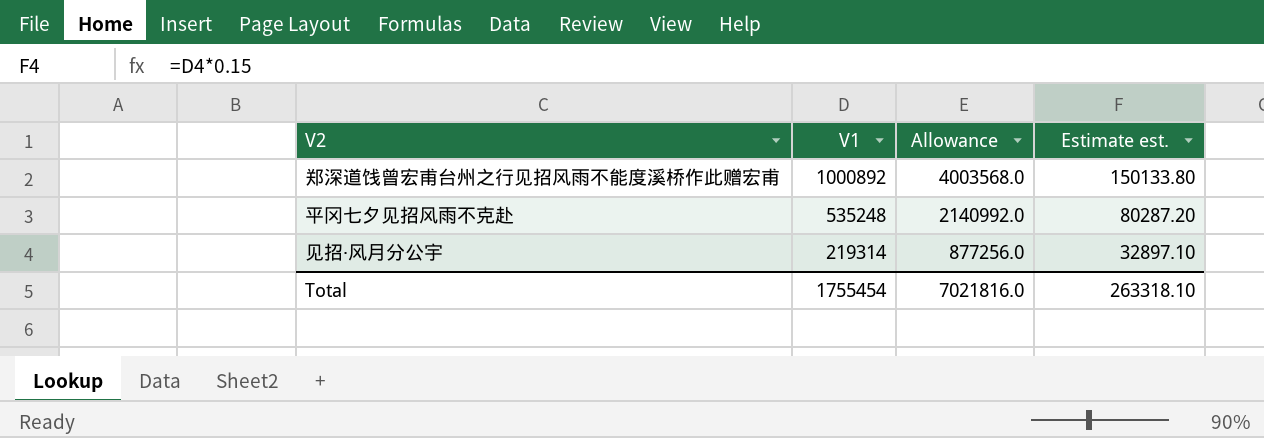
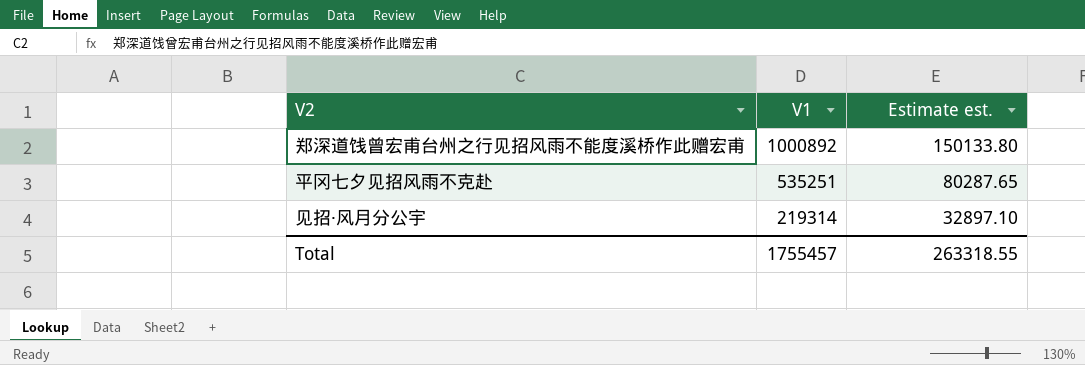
column Allowance | formula: [V1] * 4 -> none
平冈七夕见招风雨不克赴 | V1: 535248 -> 535251
平冈七夕见招风雨不克赴 | Estimate est.: 80287.20 -> 80287.65
Total | V1: 1755454 -> 1755457
Total | Estimate est.: 263318.10 -> 263318.55

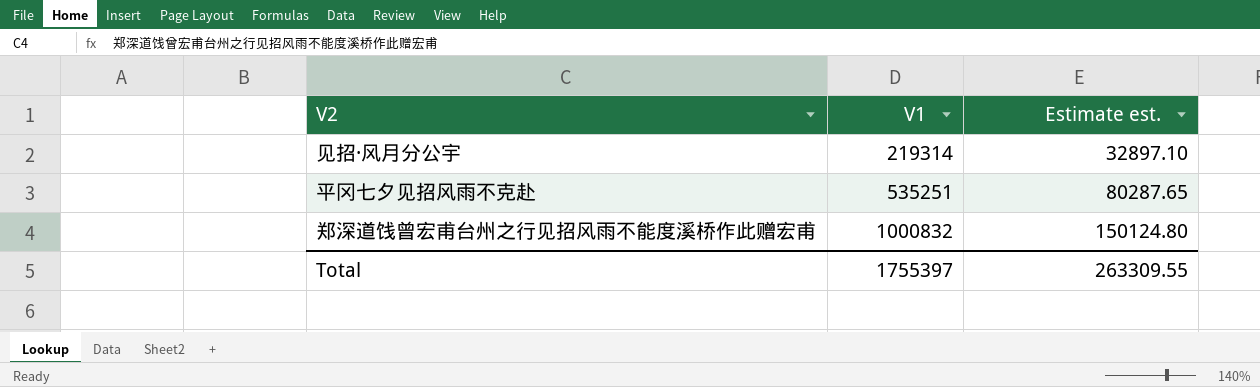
row order: V1 descending -> V1 ascending
郑深道饯曾宏甫台州之行见招风雨不能度溪桥作此赠宏甫 | V1: 1000892 -> 1000832
郑深道饯曾宏甫台州之行见招风雨不能度溪桥作此赠宏甫 | Estimate est.: 150133.80 -> 150124.80
Total | V1: 1755457 -> 1755397
Total | Estimate est.: 263318.55 -> 263309.55

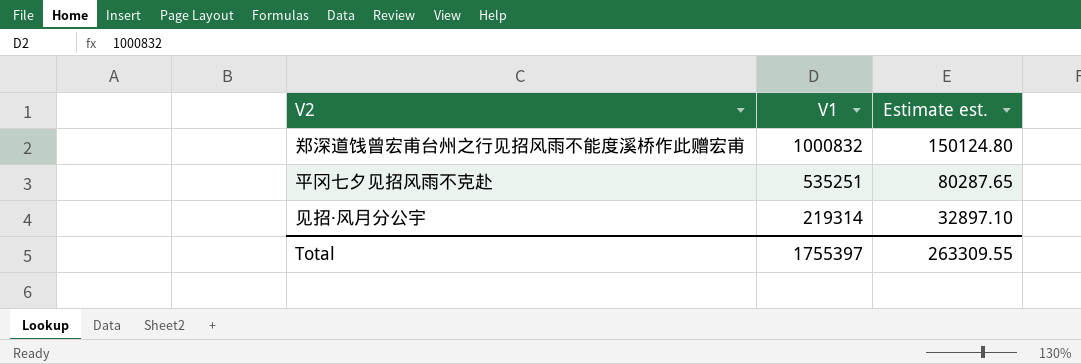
row order: V1 ascending -> V1 descending

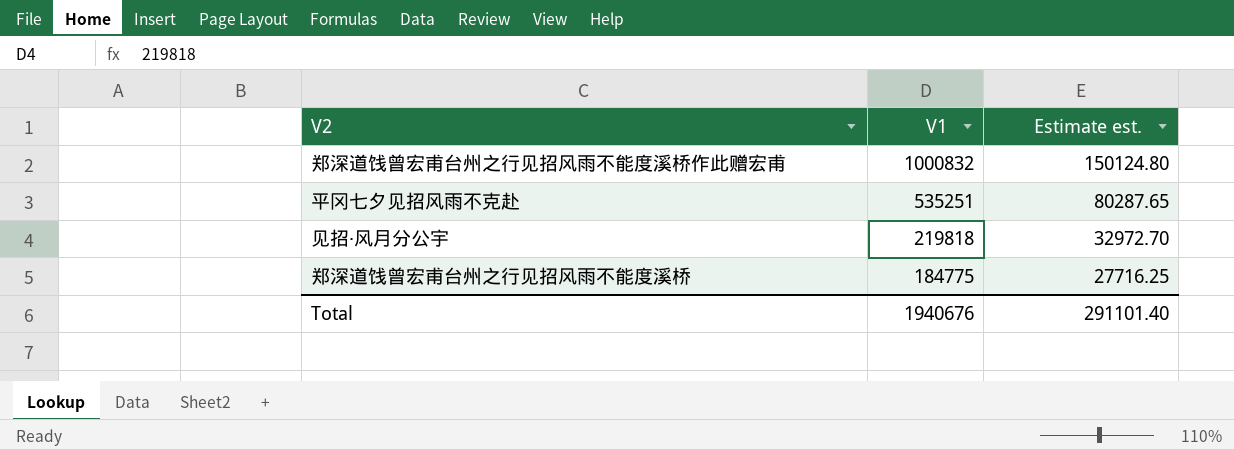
见招·风月分公宇 | V1: 219314 -> 219818
见招·风月分公宇 | Estimate est.: 32897.10 -> 32972.70
row 郑深道饯曾宏甫台州之行见招风雨不能度溪桥: none -> 184775 | 27716.25
Total | V1: 1755397 -> 1940676
Total | Estimate est.: 263309.55 -> 291101.40

